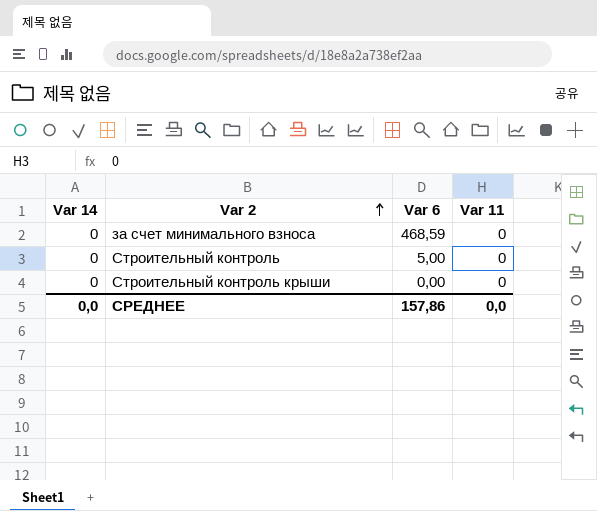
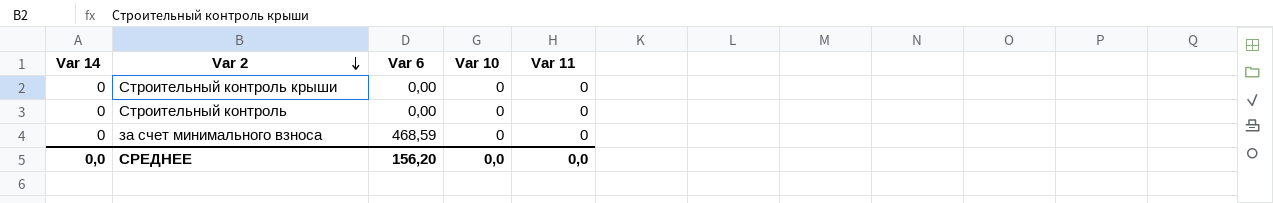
row order: Var 2 ascending -> Var 2 descending
column Var 10 | position: none -> 4
Строительный контроль | Var 6: 5,00 -> 0,00
СРЕДНЕЕ | Var 6: 157,86 -> 156,20

